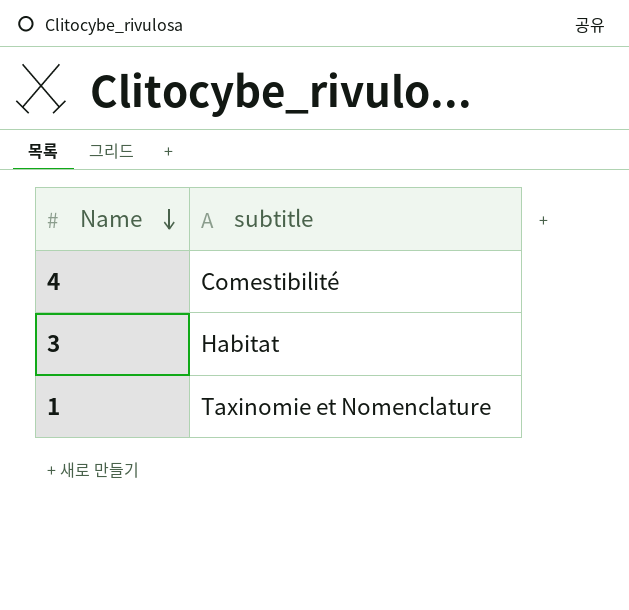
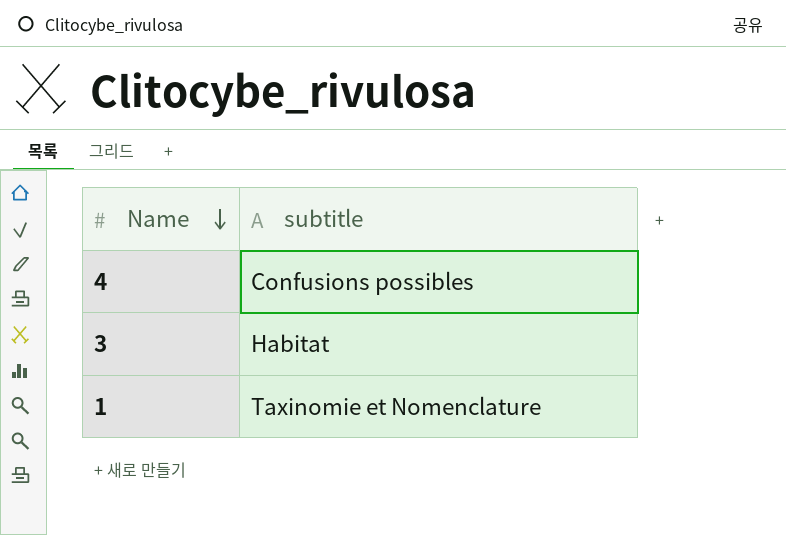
4 | subtitle: Comestibilité -> Confusions possibles

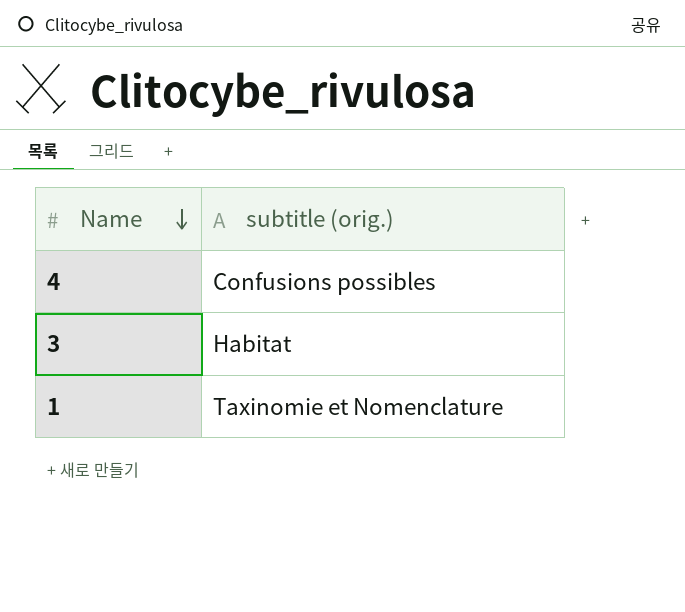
column name: subtitle -> subtitle (orig.)

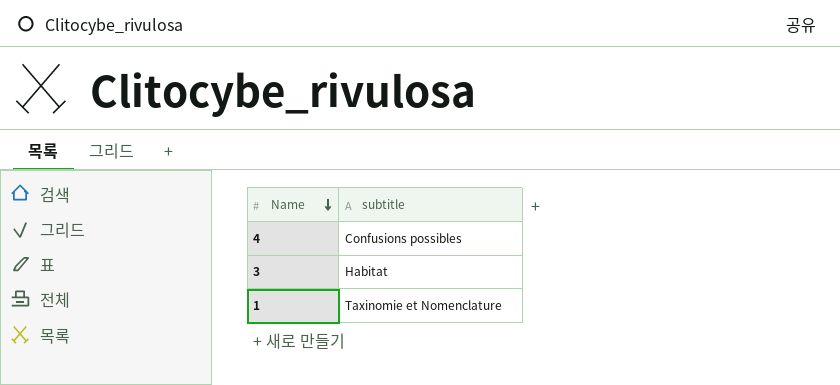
column name: subtitle (orig.) -> subtitle

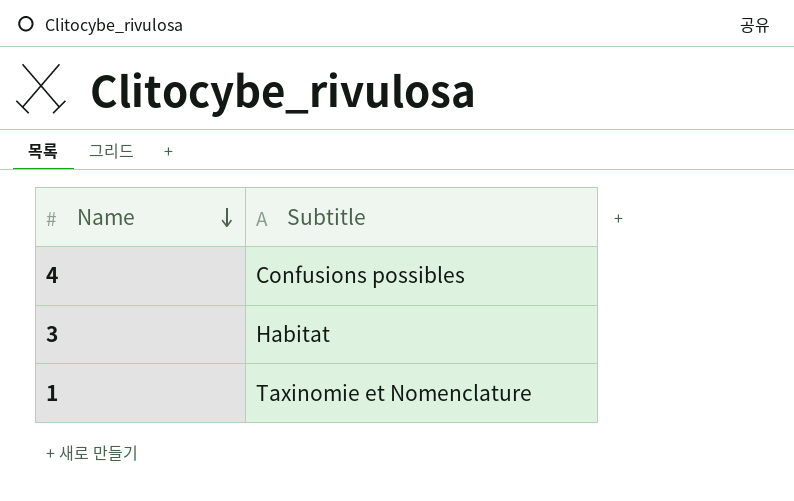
column name: subtitle -> Subtitle

